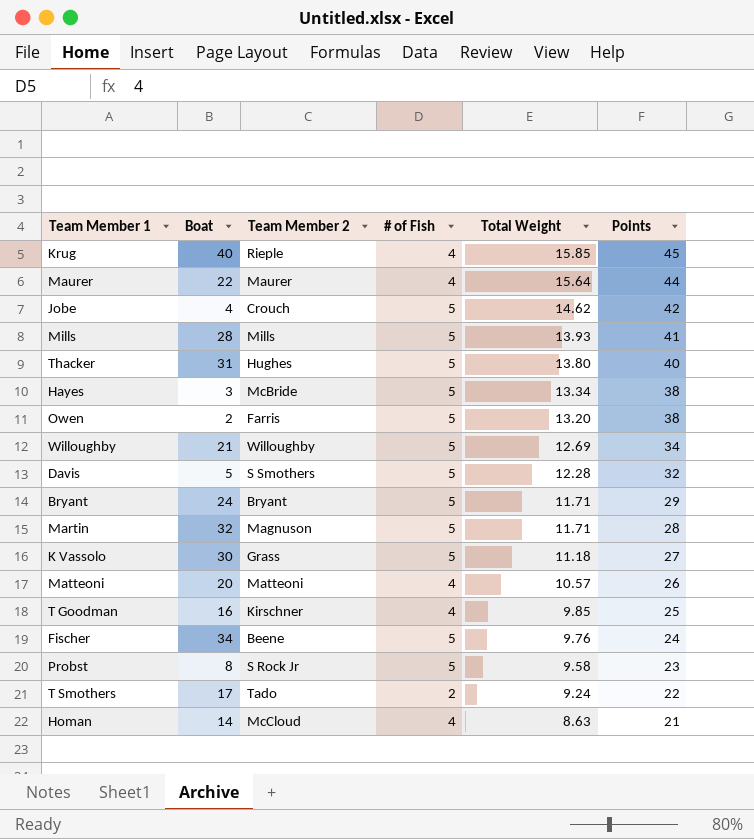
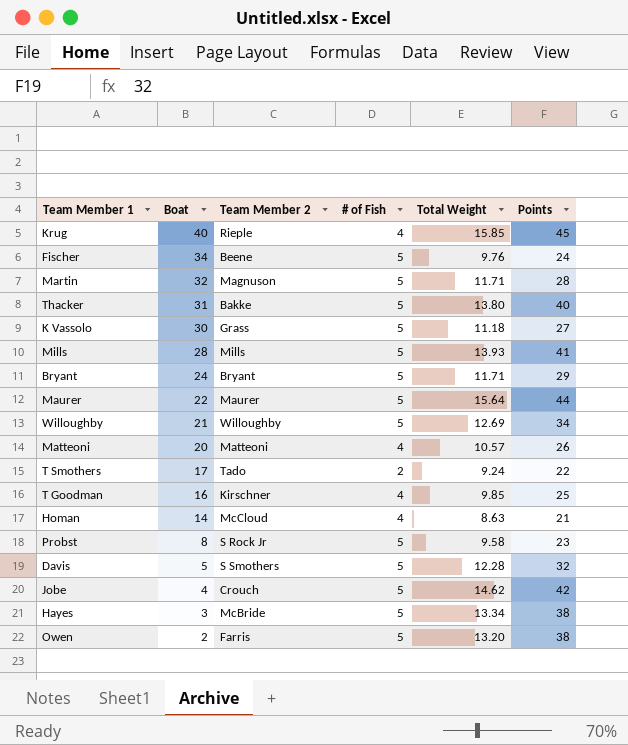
row order: Total Weight descending -> Boat descending
Thacker | Team Member 2: Hughes -> Bakke
Maurer | # of Fish: 4 -> 5

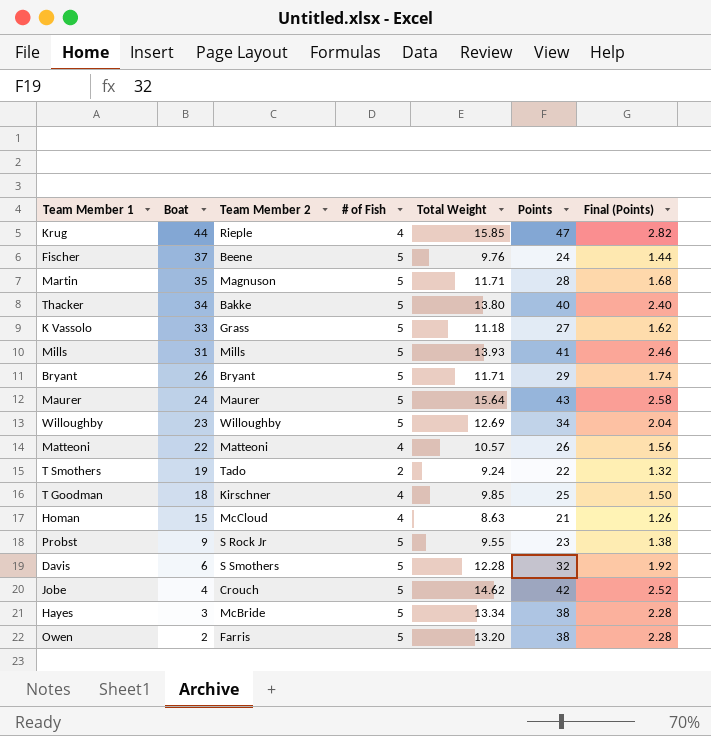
column Final (Points) | formula: none -> [Points] * 0.06
Krug | Boat: 40 -> 44
Krug | Points: 45 -> 47
Fischer | Boat: 34 -> 37
Martin | Boat: 32 -> 35
Thacker | Boat: 31 -> 34
K Vassolo | Boat: 30 -> 33
Mills | Boat: 28 -> 31
Bryant | Boat: 24 -> 26
Maurer | Boat: 22 -> 24
Maurer | Points: 44 -> 43
Willoughby | Boat: 21 -> 23
Matteoni | Boat: 20 -> 22
T Smothers | Boat: 17 -> 19
T Goodman | Boat: 16 -> 18
Homan | Boat: 14 -> 15
Probst | Boat: 8 -> 9
Probst | Total Weight: 9.58 -> 9.55
Davis | Boat: 5 -> 6

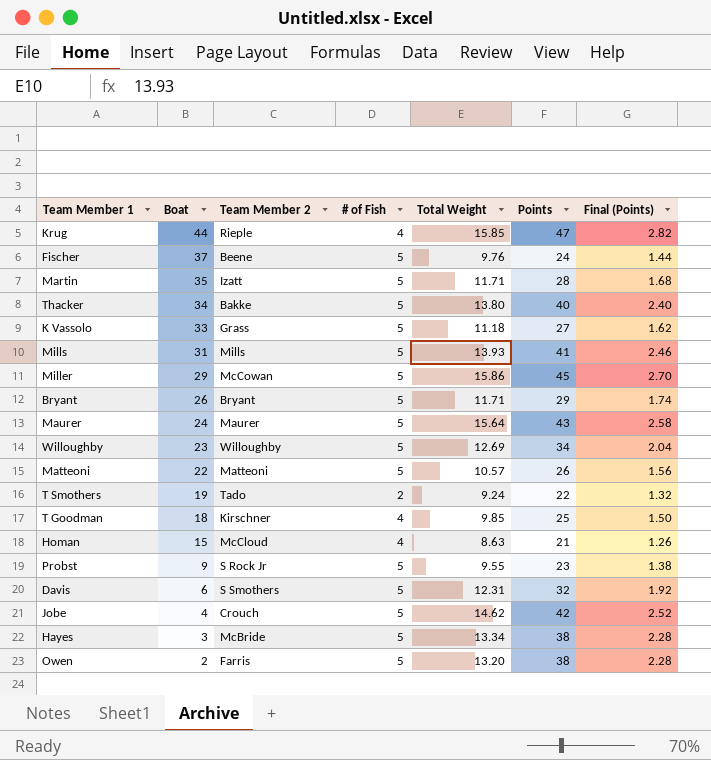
Martin | Team Member 2: Magnuson -> Izatt
row Miller: none -> 29 | McCowan | 5 | 15.86 | 45 | 2.70
Matteoni | # of Fish: 4 -> 5
Davis | Total Weight: 12.28 -> 12.31

